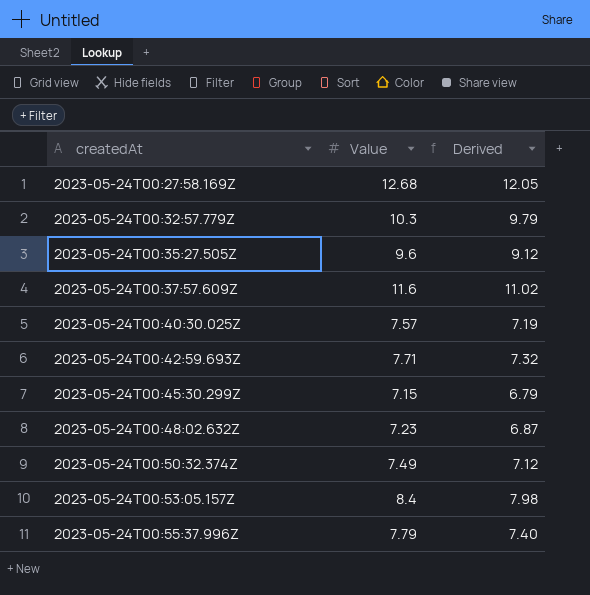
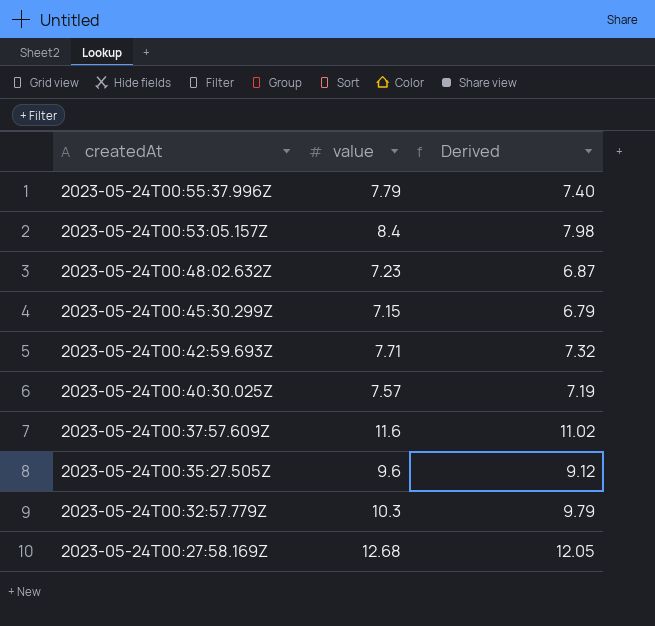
row order: createdAt ascending -> createdAt descending
column name: Value -> value
row 2023-05-24T00:50:32.374Z: 7.49 | 7.12 -> none

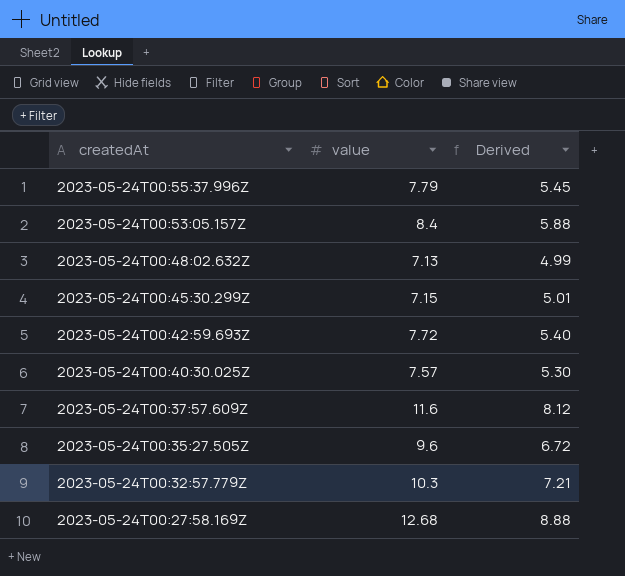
column Derived | formula: [value] * 0.95 -> [value] * 0.7
2023-05-24T00:48:02.632Z | value: 7.23 -> 7.13
2023-05-24T00:42:59.693Z | value: 7.71 -> 7.72

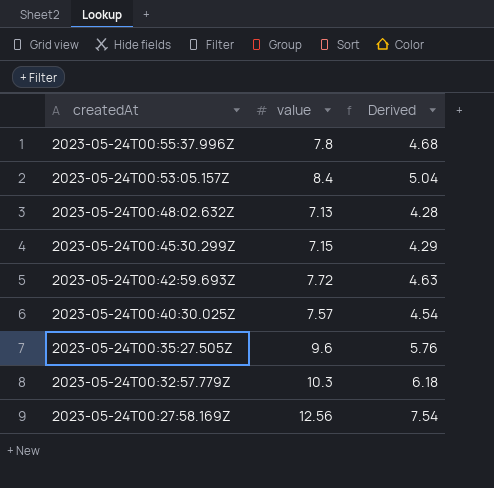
column Derived | formula: [value] * 0.7 -> [value] * 0.6
row 2023-05-24T00:37:57.609Z: 11.6 | 8.12 -> none
2023-05-24T00:55:37.996Z | value: 7.79 -> 7.8
2023-05-24T00:27:58.169Z | value: 12.68 -> 12.56

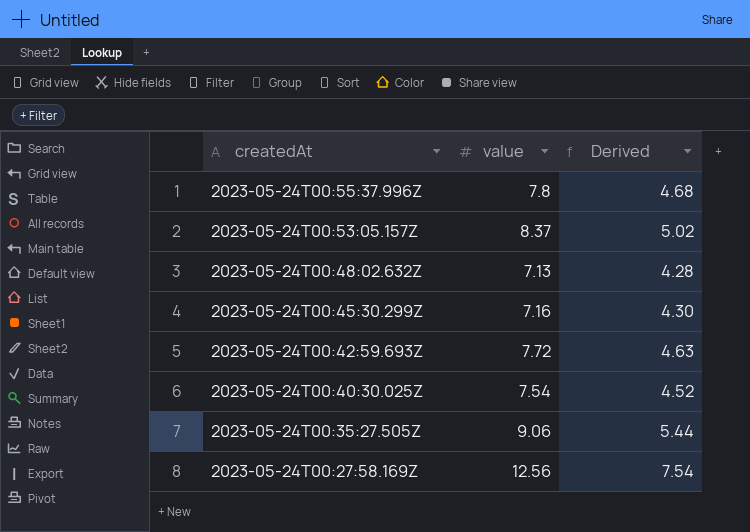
row 2023-05-24T00:32:57.779Z: 10.3 | 6.18 -> none
2023-05-24T00:53:05.157Z | value: 8.4 -> 8.37
2023-05-24T00:53:05.157Z | Derived: 5.04 -> 5.02
2023-05-24T00:45:30.299Z | value: 7.15 -> 7.16
2023-05-24T00:45:30.299Z | Derived: 4.29 -> 4.30
2023-05-24T00:40:30.025Z | value: 7.57 -> 7.54
2023-05-24T00:40:30.025Z | Derived: 4.54 -> 4.52
2023-05-24T00:35:27.505Z | value: 9.6 -> 9.06
2023-05-24T00:35:27.505Z | Derived: 5.76 -> 5.44

